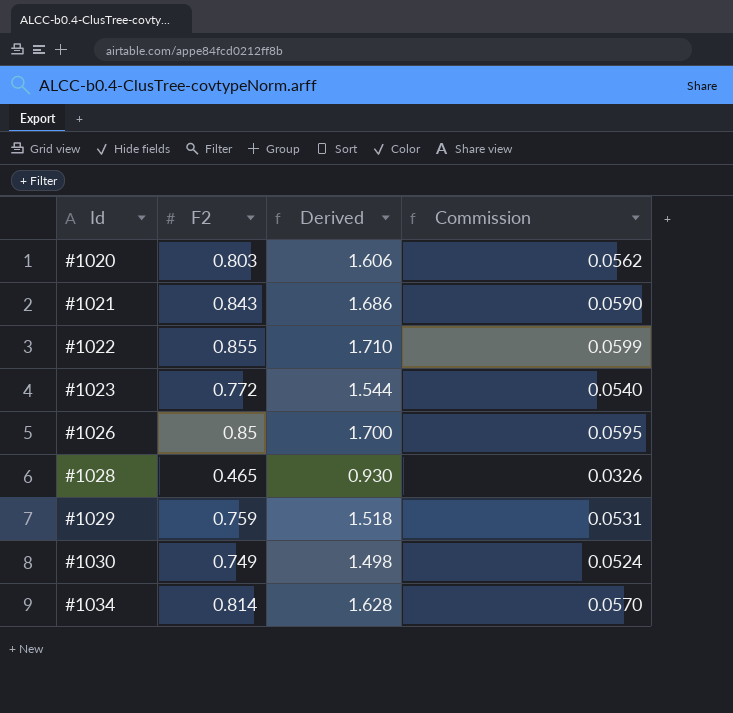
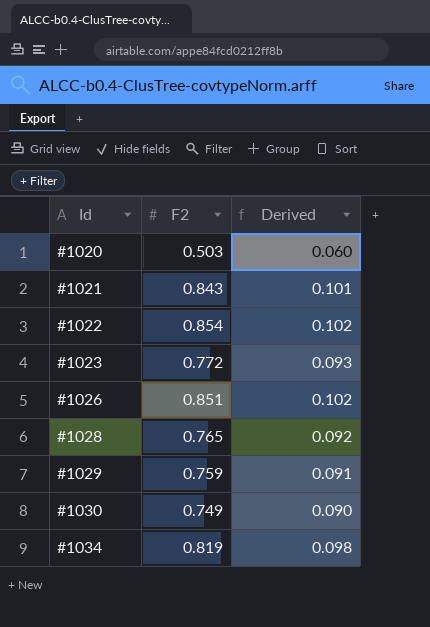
column Commission | formula: [F2] * 0.07 -> none
column Derived | formula: [F2] * 2 -> [F2] * 0.12
#1020 | F2: 0.803 -> 0.503
#1022 | F2: 0.855 -> 0.854
#1026 | F2: 0.85 -> 0.851
#1028 | F2: 0.465 -> 0.765
#1034 | F2: 0.814 -> 0.819

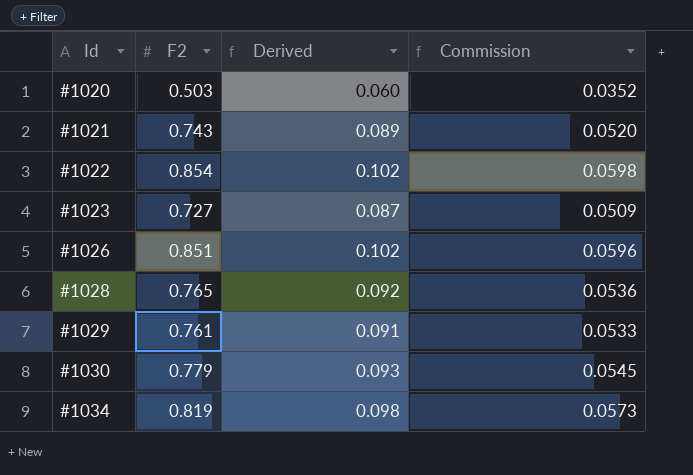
column Commission | formula: none -> [F2] * 0.07
#1021 | F2: 0.843 -> 0.743
#1021 | Derived: 0.101 -> 0.089
#1023 | F2: 0.772 -> 0.727
#1023 | Derived: 0.093 -> 0.087
#1029 | F2: 0.759 -> 0.761
#1030 | F2: 0.749 -> 0.779
#1030 | Derived: 0.090 -> 0.093

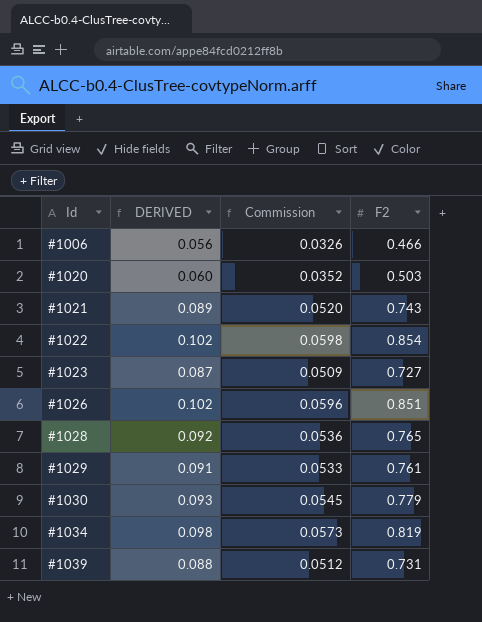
column name: Derived -> DERIVED
column F2 | position: 2 -> 4
row #1006: none -> 0.056 | 0.0326 | 0.466
row #1039: none -> 0.088 | 0.0512 | 0.731

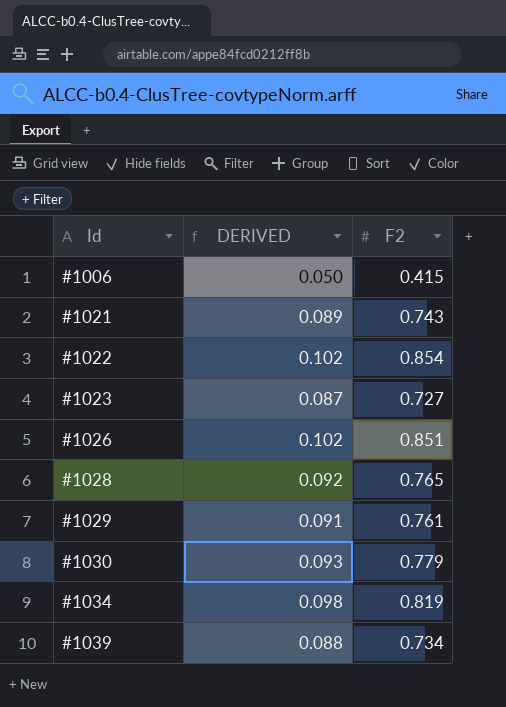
column Commission | formula: [F2] * 0.07 -> none
row #1020: 0.060 | 0.0352 | 0.503 -> none
#1006 | DERIVED: 0.056 -> 0.050
#1006 | F2: 0.466 -> 0.415
#1039 | F2: 0.731 -> 0.734

